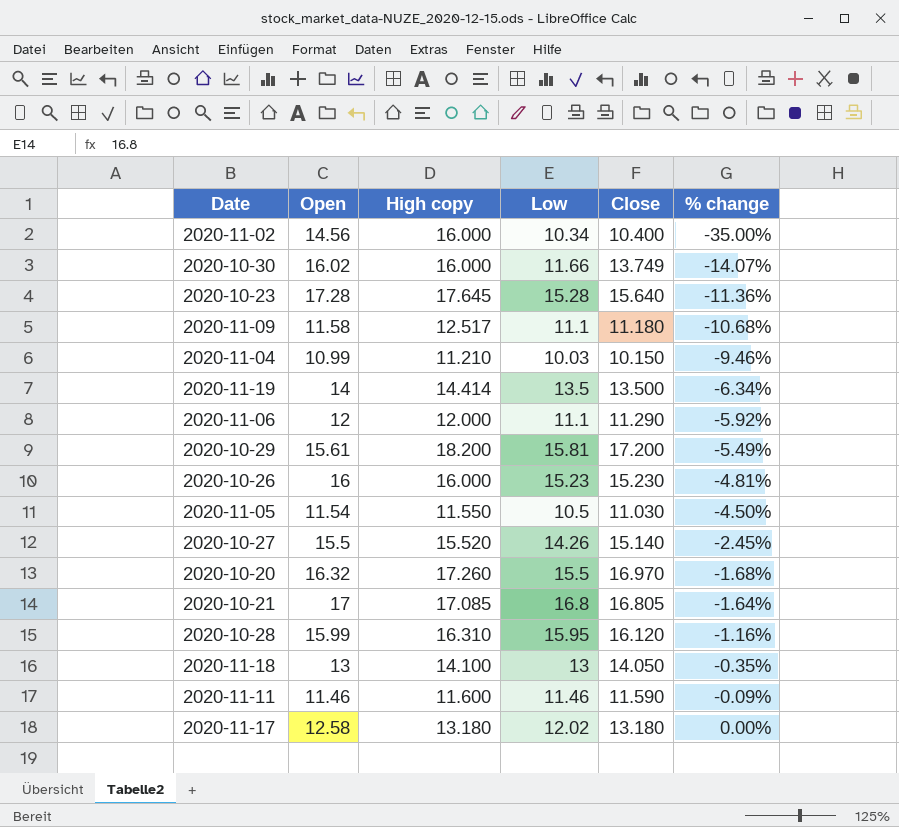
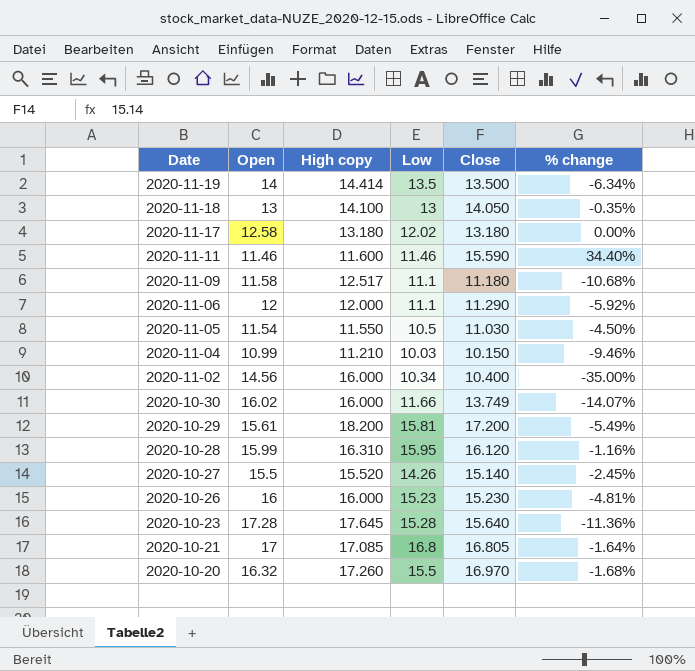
row order: % change ascending -> Date descending
2020-11-11 | Close: 11.590 -> 15.590
2020-11-11 | % change: -0.09% -> 34.40%

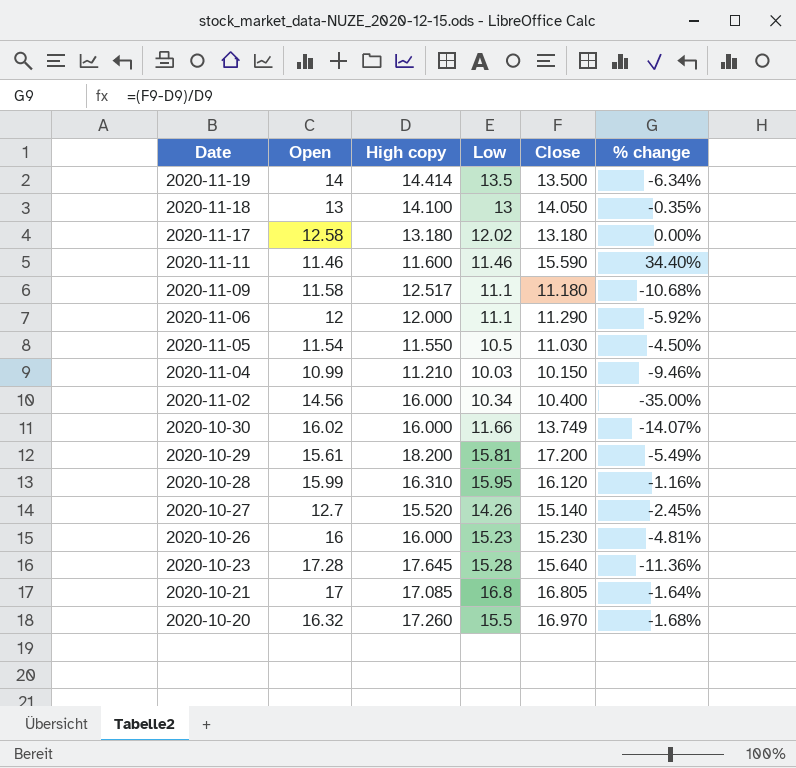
2020-10-27 | Open: 15.5 -> 12.7

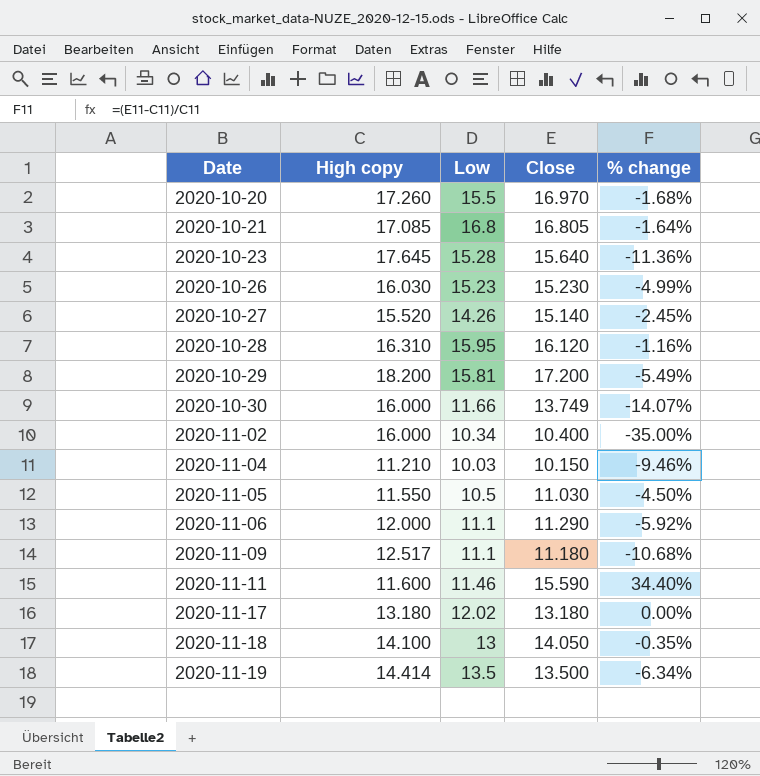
row order: Date descending -> Date ascending
column Open | position: 2 -> none
2020-10-26 | High copy: 16.000 -> 16.030
2020-10-26 | % change: -4.81% -> -4.99%

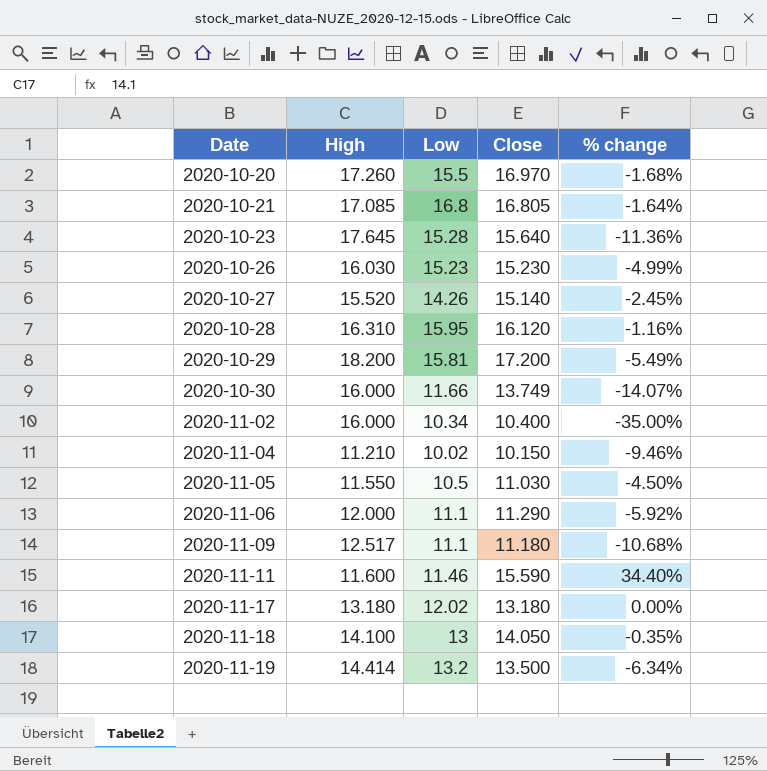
column name: High copy -> High
2020-11-04 | Low: 10.03 -> 10.02
2020-11-19 | Low: 13.5 -> 13.2

